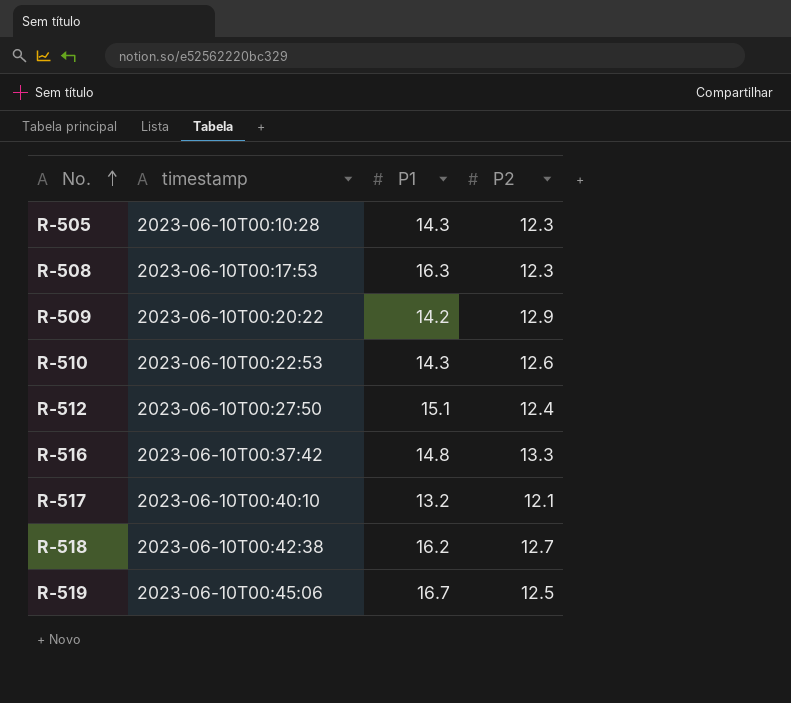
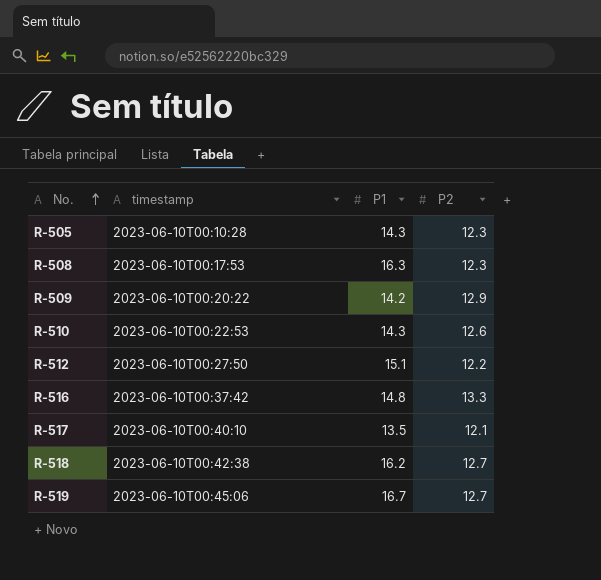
R-512 | P2: 12.4 -> 12.2
R-517 | P1: 13.2 -> 13.5
R-519 | P2: 12.5 -> 12.7

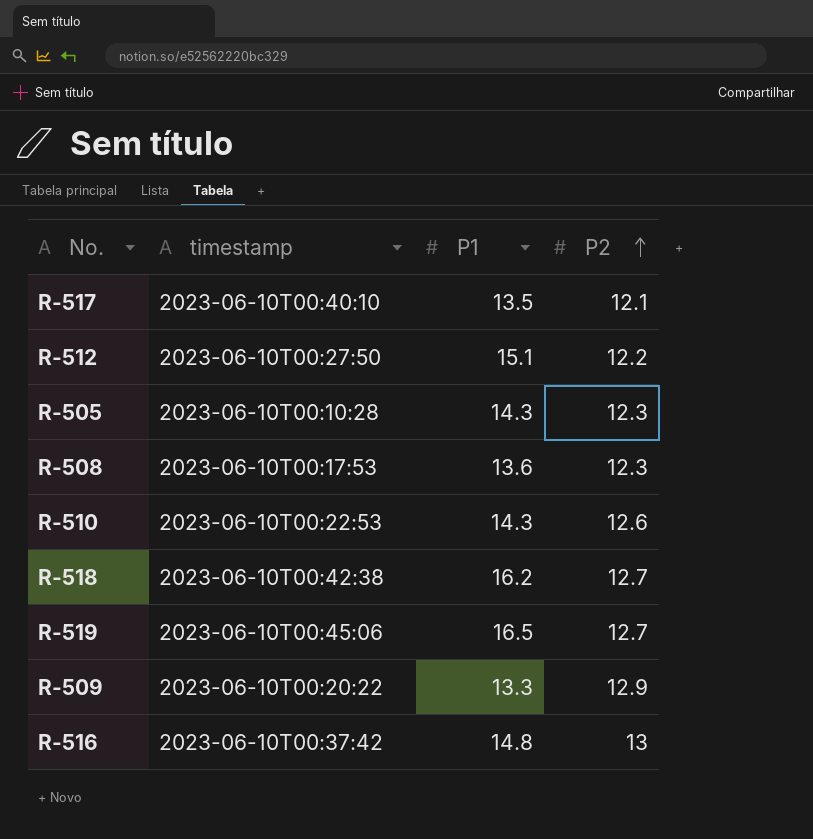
row order: No. ascending -> P2 ascending
R-508 | P1: 16.3 -> 13.6
R-519 | P1: 16.7 -> 16.5
R-509 | P1: 14.2 -> 13.3
R-516 | P2: 13.3 -> 13

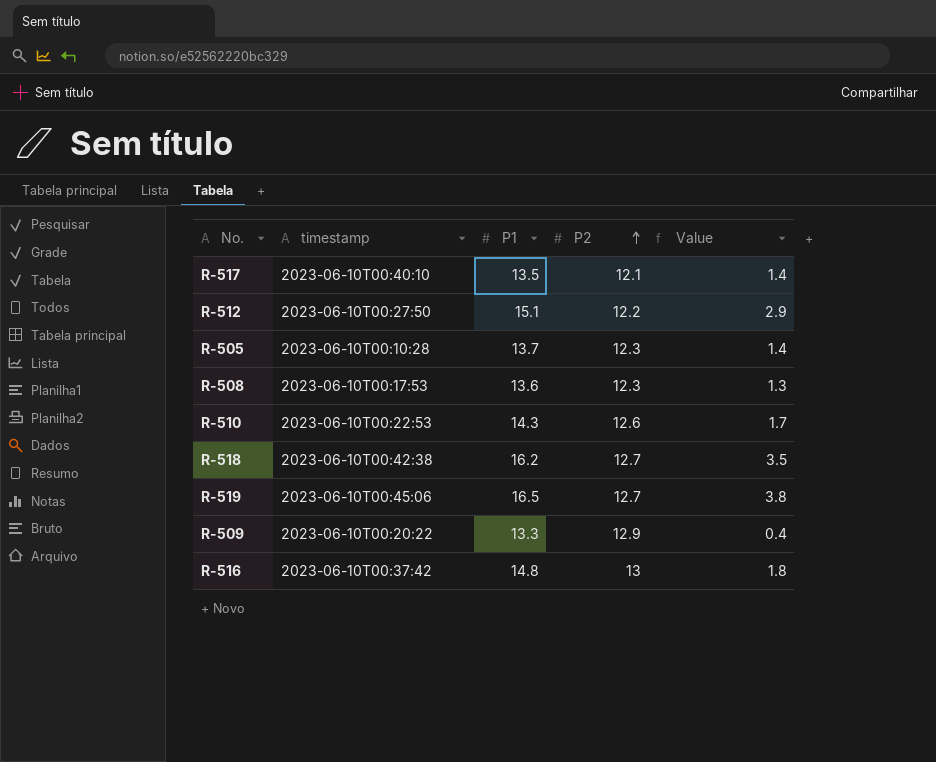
column Value | formula: none -> [P1] - [P2]
R-505 | P1: 14.3 -> 13.7

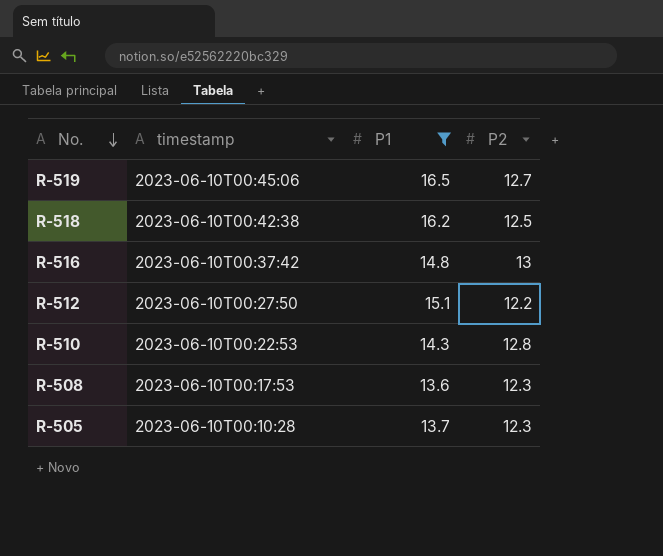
filter: none -> P1 >= 13.6
row order: P2 ascending -> No. descending
column Value | formula: [P1] - [P2] -> none
R-518 | P2: 12.7 -> 12.5
R-510 | P2: 12.6 -> 12.8

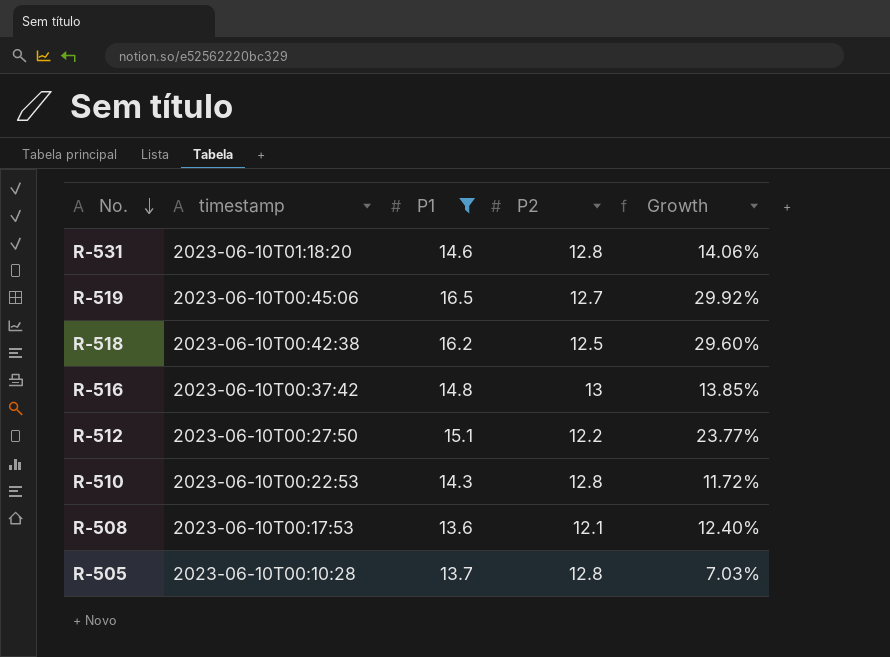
column Growth | formula: none -> ([P1] - [P2]) / [P2]
row R-531: none -> 2023-06-10T01:18:20 | 14.6 | 12.8 | 14.06%
R-508 | P2: 12.3 -> 12.1
R-505 | P2: 12.3 -> 12.8

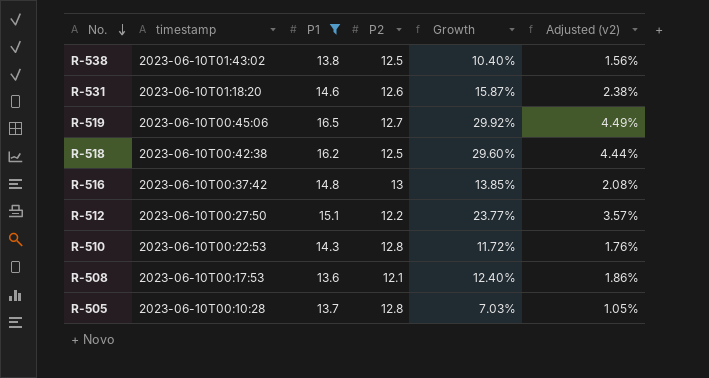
column Adjusted (v2) | formula: none -> [Growth] * 0.15
row R-538: none -> 2023-06-10T01:43:02 | 13.8 | 12.5 | 10.40% | 1.56%
R-531 | P2: 12.8 -> 12.6
R-531 | Growth: 14.06% -> 15.87%

